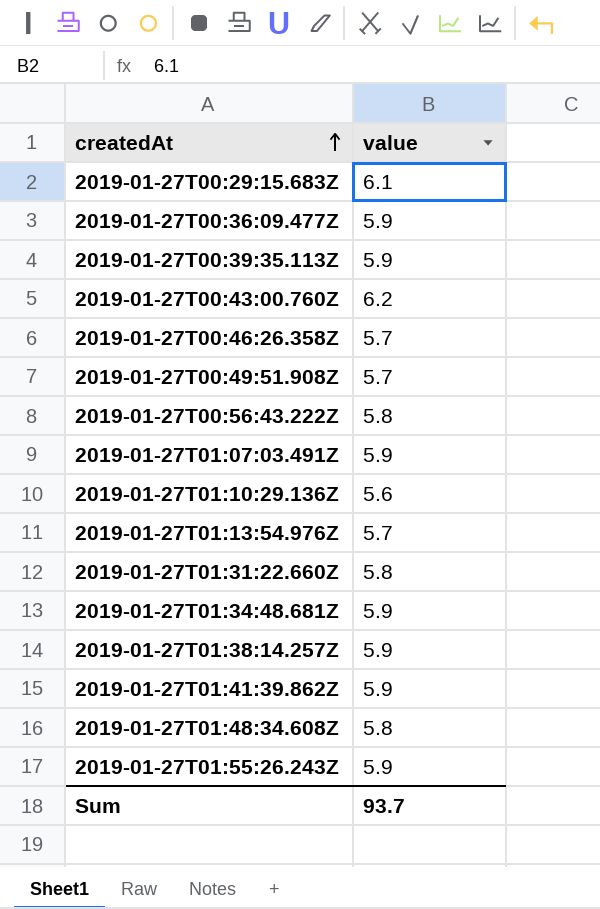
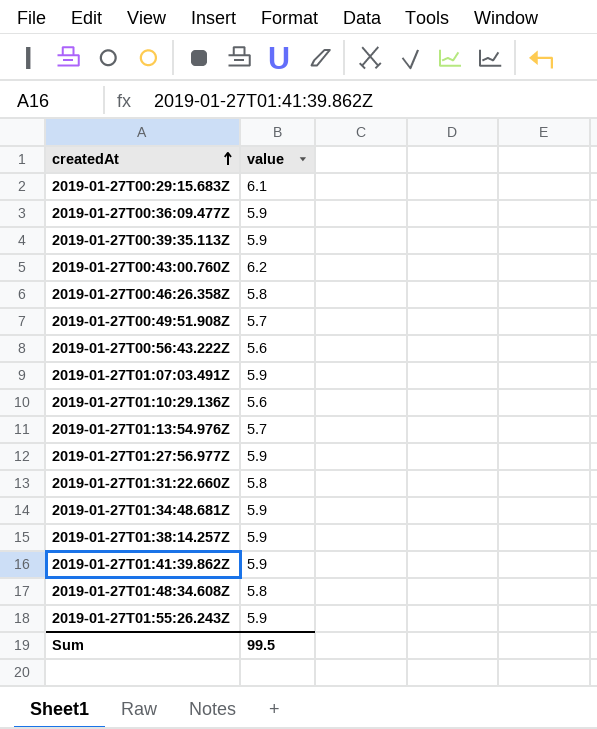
2019-01-27T00:46:26.358Z | value: 5.7 -> 5.8
2019-01-27T00:56:43.222Z | value: 5.8 -> 5.6
row 2019-01-27T01:27:56.977Z: none -> 5.9
Sum | value: 93.7 -> 99.5

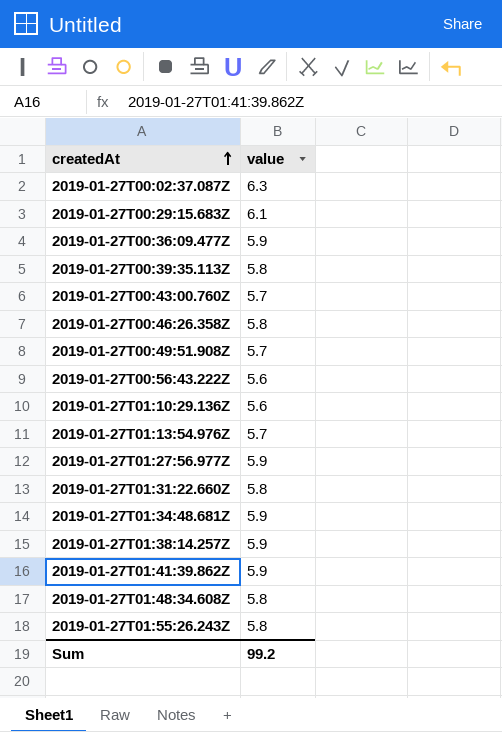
row 2019-01-27T01:07:03.491Z: 5.9 -> none
row 2019-01-27T00:02:37.087Z: none -> 6.3
2019-01-27T00:39:35.113Z | value: 5.9 -> 5.8
2019-01-27T00:43:00.760Z | value: 6.2 -> 5.7
2019-01-27T01:55:26.243Z | value: 5.9 -> 5.8
Sum | value: 99.5 -> 99.2

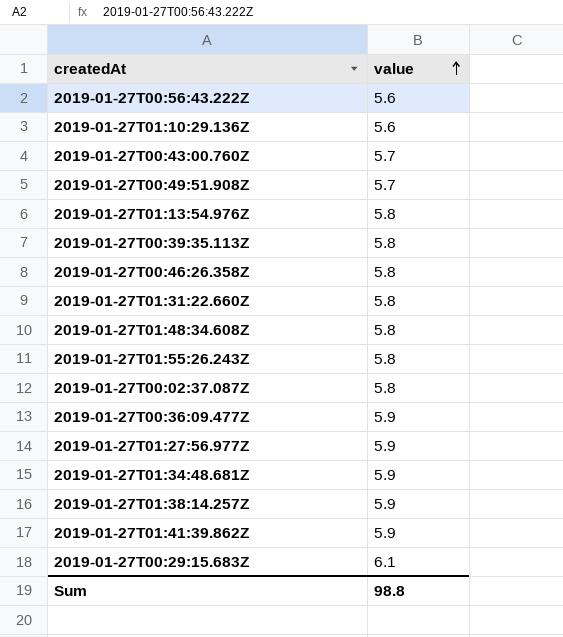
row order: createdAt ascending -> value ascending
2019-01-27T01:13:54.976Z | value: 5.7 -> 5.8
2019-01-27T00:02:37.087Z | value: 6.3 -> 5.8
Sum | value: 99.2 -> 98.8

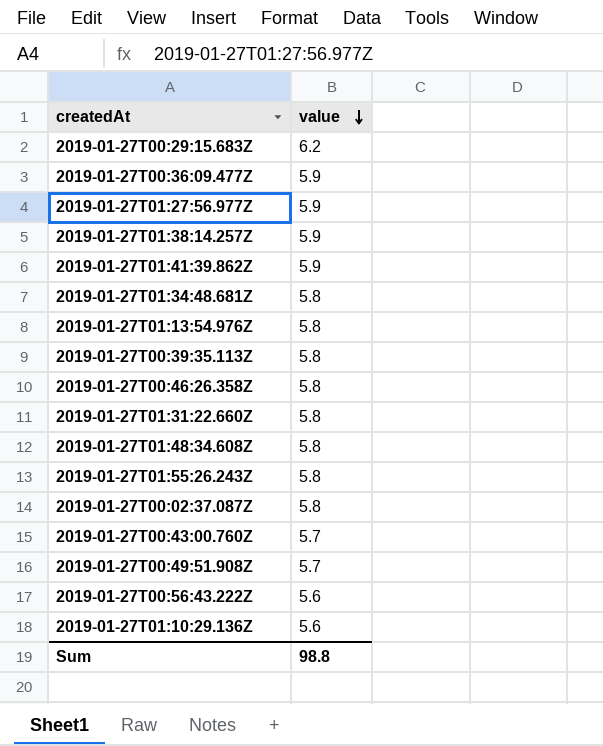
row order: value ascending -> value descending
2019-01-27T00:29:15.683Z | value: 6.1 -> 6.2
2019-01-27T01:34:48.681Z | value: 5.9 -> 5.8

